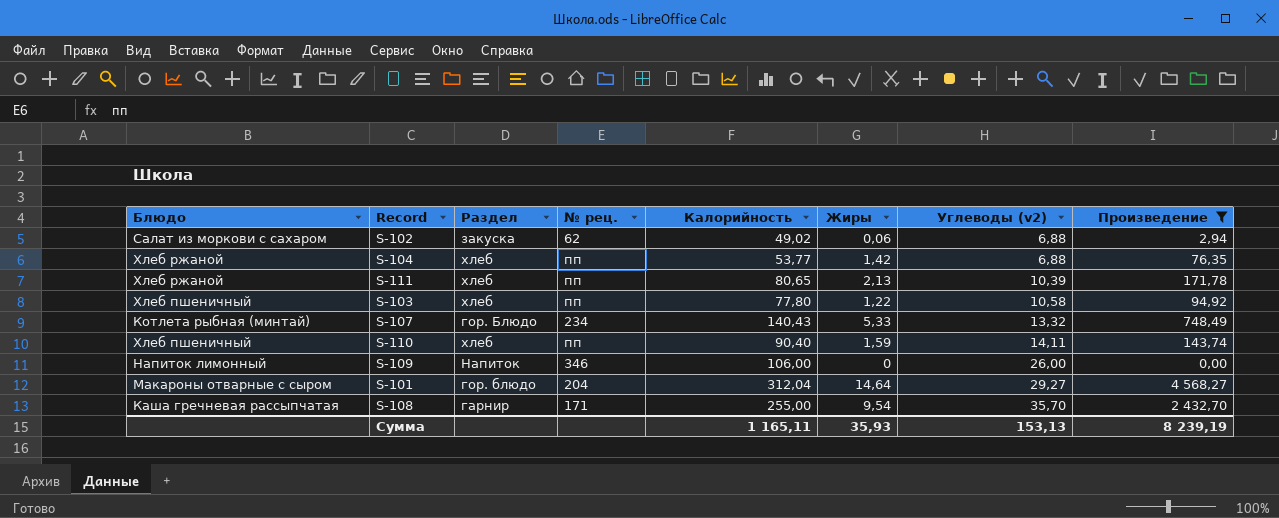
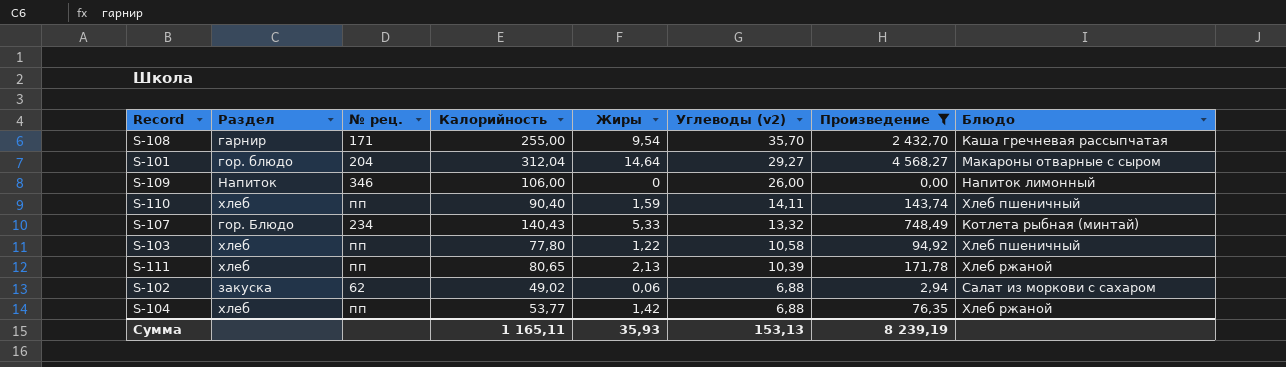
row order: Углеводы (v2) ascending -> Углеводы (v2) descending
column Блюдо | position: 1 -> 8

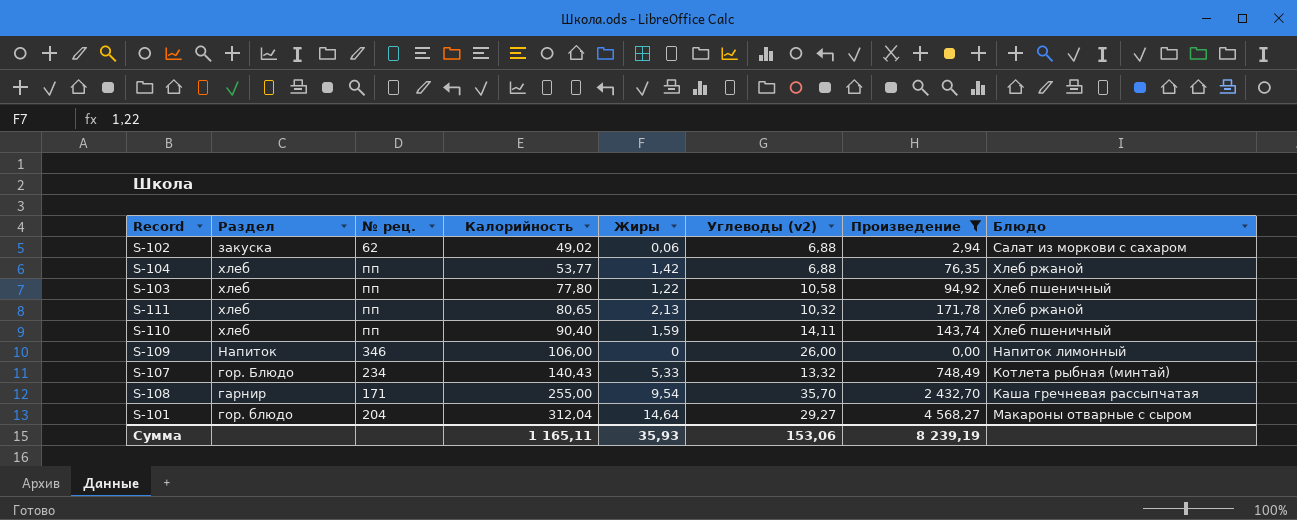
row order: Углеводы (v2) descending -> Калорийность ascending
S-111 | Углеводы (v2): 10,39 -> 10,32
Сумма | Углеводы (v2): 153,13 -> 153,06

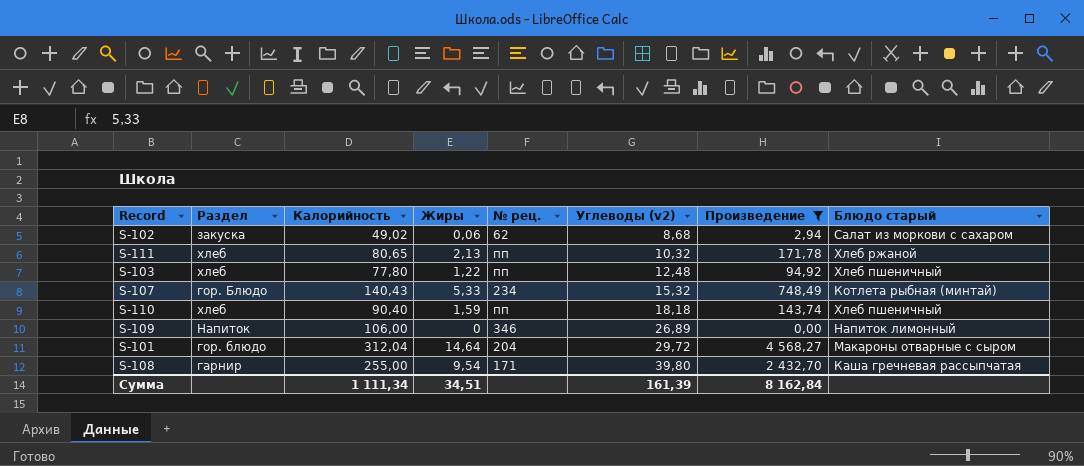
row order: Калорийность ascending -> Углеводы (v2) ascending
column № рец. | position: 3 -> 5
column name: Блюдо -> Блюдо старый
row S-104: хлеб | пп | 53,77 | 1,42 | 6,88 | 76,35 | Хлеб ржаной -> none
S-102 | Углеводы (v2): 6,88 -> 8,68
S-103 | Углеводы (v2): 10,58 -> 12,48
S-107 | Углеводы (v2): 13,32 -> 15,32
S-110 | Углеводы (v2): 14,11 -> 18,18
S-109 | Углеводы (v2): 26,00 -> 26,89
S-101 | Углеводы (v2): 29,27 -> 29,72
S-108 | Углеводы (v2): 35,70 -> 39,80
Сумма | Калорийность: 1 165,11 -> 1 111,34
Сумма | Жиры: 35,93 -> 34,51
Сумма | Углеводы (v2): 153,06 -> 161,39
Сумма | Произведение: 8 239,19 -> 8 162,84

